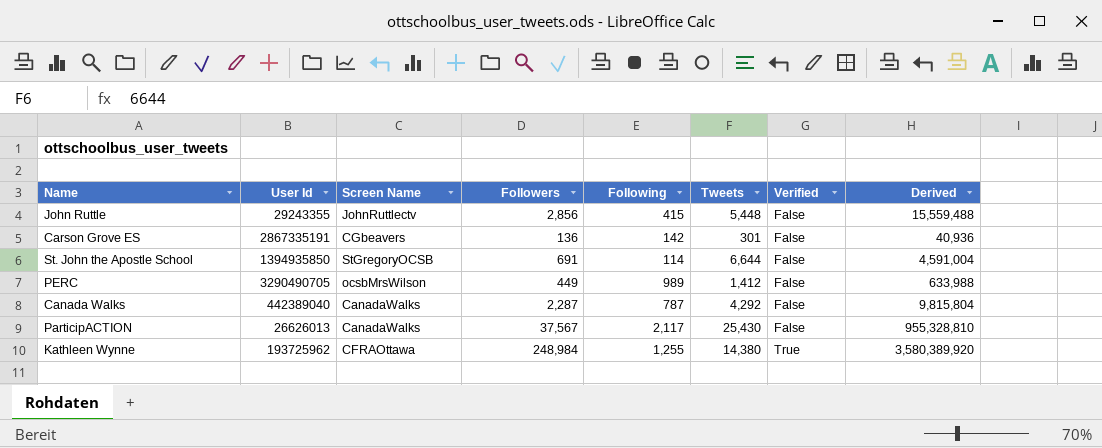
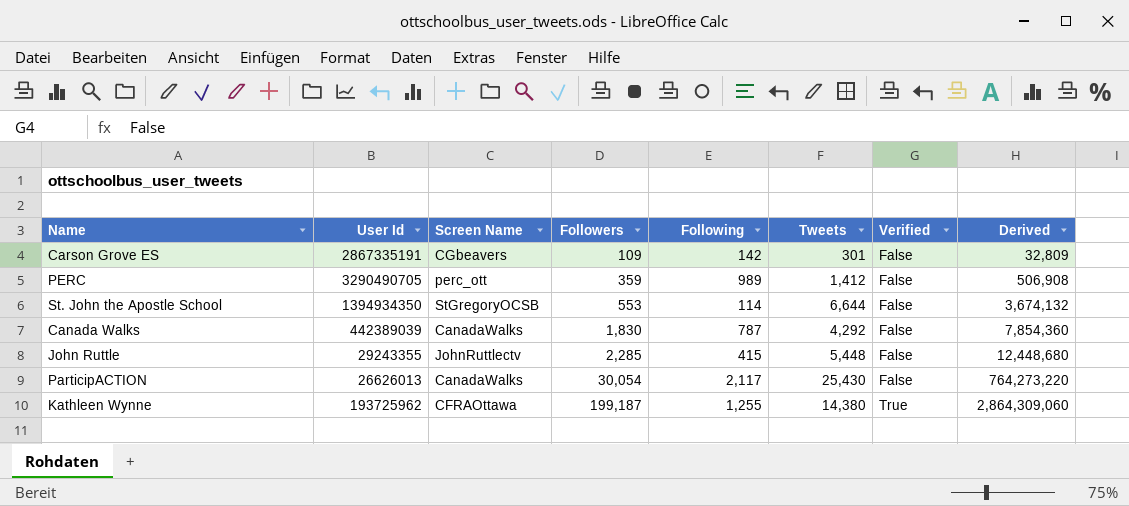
row order: Verified ascending -> Followers ascending
Carson Grove ES | Followers: 136 -> 109
Carson Grove ES | Derived: 40,936 -> 32,809
PERC | Screen Name: ocsbMrsWilson -> perc_ott
PERC | Followers: 449 -> 359
PERC | Derived: 633,988 -> 506,908
St. John the Apostle School | User Id: 1394935850 -> 1394934350
St. John the Apostle School | Followers: 691 -> 553
St. John the Apostle School | Derived: 4,591,004 -> 3,674,132
Canada Walks | User Id: 442389040 -> 442389039
Canada Walks | Followers: 2,287 -> 1,830
Canada Walks | Derived: 9,815,804 -> 7,854,360
John Ruttle | Followers: 2,856 -> 2,285
John Ruttle | Derived: 15,559,488 -> 12,448,680
ParticipACTION | Followers: 37,567 -> 30,054
ParticipACTION | Derived: 955,328,810 -> 764,273,220
Kathleen Wynne | Followers: 248,984 -> 199,187
Kathleen Wynne | Derived: 3,580,389,920 -> 2,864,309,060

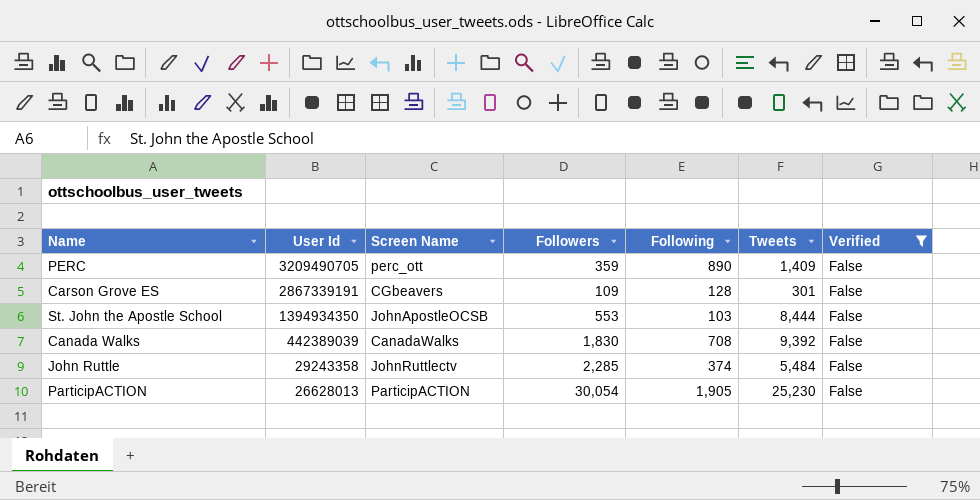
filter: none -> Verified = False
row order: Followers ascending -> User Id descending
column Derived | formula: [Followers] * [Tweets] -> none
PERC | User Id: 3290490705 -> 3209490705
PERC | Following: 989 -> 890
PERC | Tweets: 1,412 -> 1,409
Carson Grove ES | User Id: 2867335191 -> 2867339191
Carson Grove ES | Following: 142 -> 128
St. John the Apostle School | Screen Name: StGregoryOCSB -> JohnApostleOCSB
St. John the Apostle School | Following: 114 -> 103
St. John the Apostle School | Tweets: 6,644 -> 8,444
Canada Walks | Following: 787 -> 708
Canada Walks | Tweets: 4,292 -> 9,392
John Ruttle | User Id: 29243355 -> 29243358
John Ruttle | Following: 415 -> 374
John Ruttle | Tweets: 5,448 -> 5,484
ParticipACTION | User Id: 26626013 -> 26628013
ParticipACTION | Screen Name: CanadaWalks -> ParticipACTION
ParticipACTION | Following: 2,117 -> 1,905
ParticipACTION | Tweets: 25,430 -> 25,230

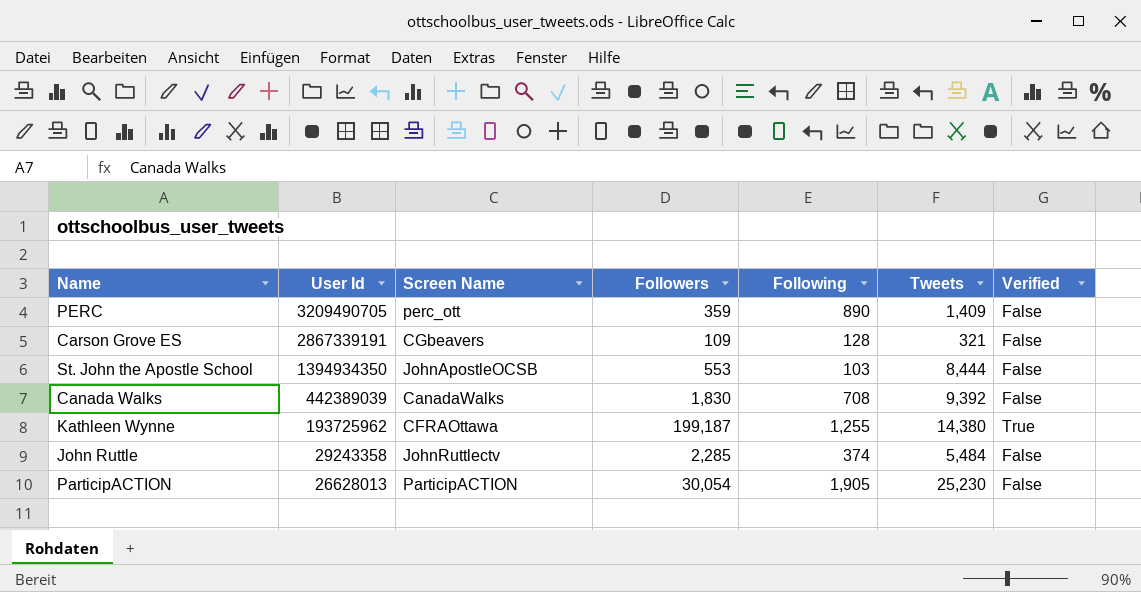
filter: Verified = False -> none
Carson Grove ES | Tweets: 301 -> 321

